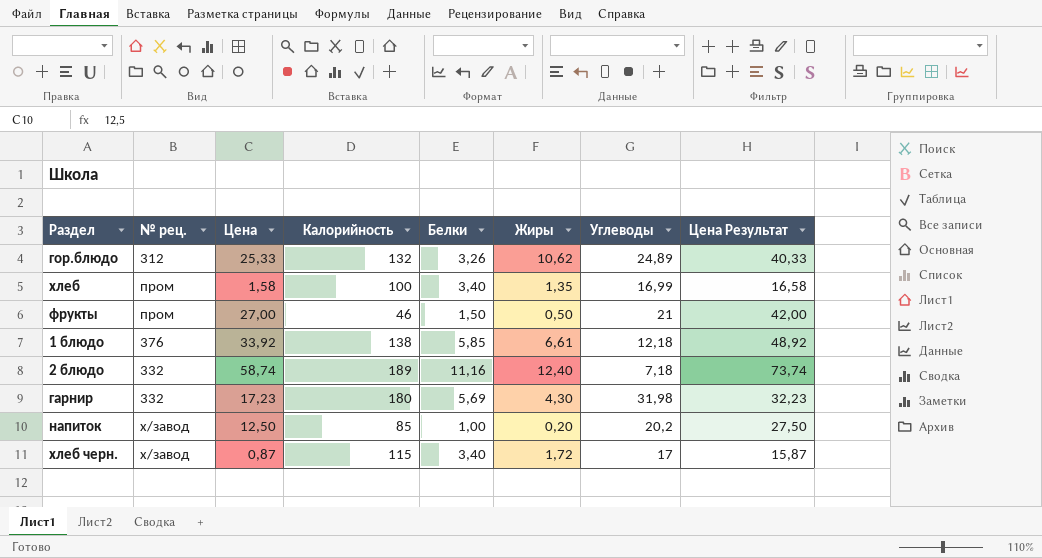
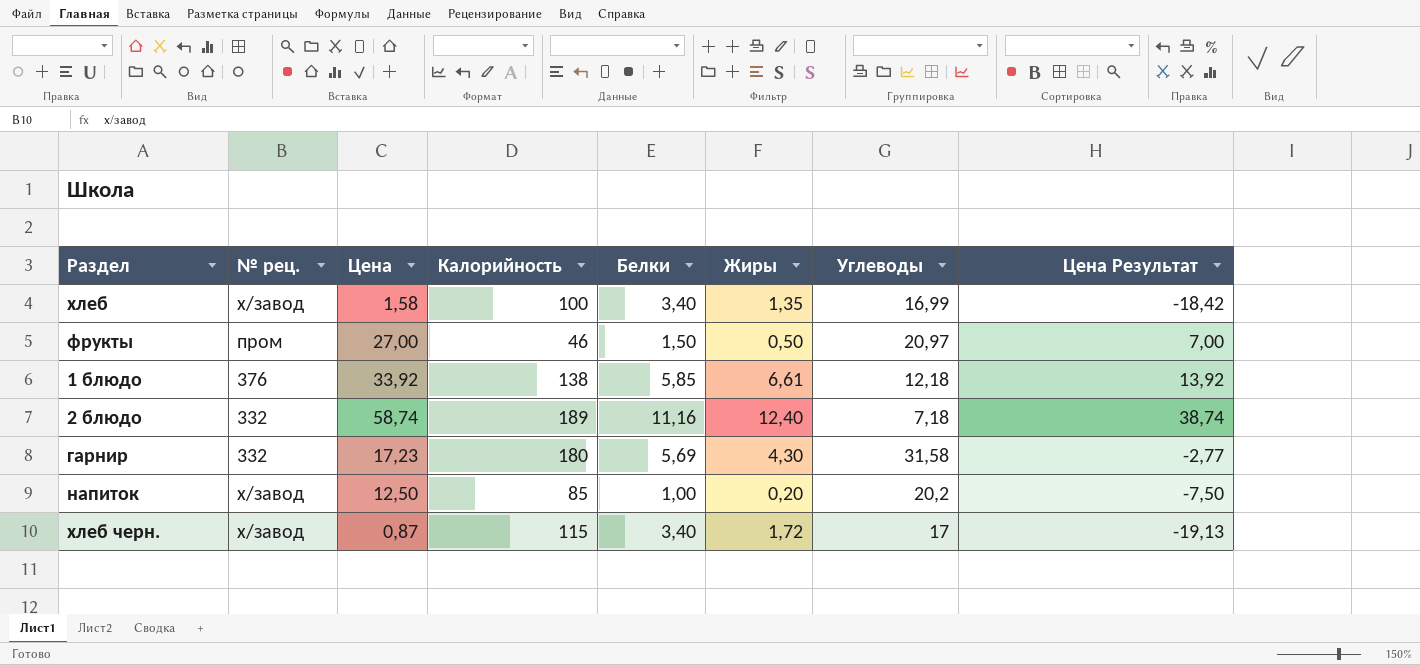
column Цена Результат | formula: [Цена] + 15 -> [Цена] - 20
row гор.блюдо: 312 | 25,33 | 132 | 3,26 | 10,62 | 24,89 | 40,33 -> none
хлеб | № рец.: пром -> х/завод
фрукты | Углеводы: 21 -> 20,97
гарнир | Углеводы: 31,98 -> 31,58

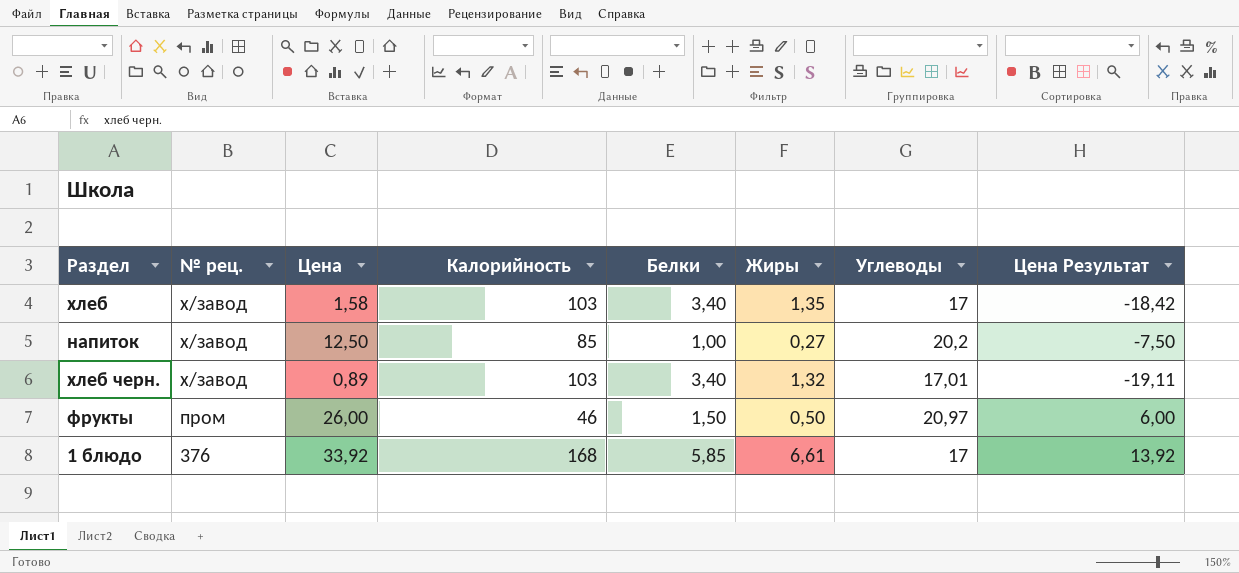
row order: none -> № рец. descending
row 2 блюдо: 332 | 58,74 | 189 | 11,16 | 12,40 | 7,18 | 38,74 -> none
row гарнир: 332 | 17,23 | 180 | 5,69 | 4,30 | 31,58 | -2,77 -> none
хлеб | Калорийность: 100 -> 103
хлеб | Углеводы: 16,99 -> 17
напиток | Жиры: 0,20 -> 0,27
хлеб черн. | Цена: 0,87 -> 0,89
хлеб черн. | Калорийность: 115 -> 103
хлеб черн. | Жиры: 1,72 -> 1,32
хлеб черн. | Углеводы: 17 -> 17,01
хлеб черн. | Цена Результат: -19,13 -> -19,11
фрукты | Цена: 27,00 -> 26,00
фрукты | Цена Результат: 7,00 -> 6,00
1 блюдо | Калорийность: 138 -> 168
1 блюдо | Углеводы: 12,18 -> 17

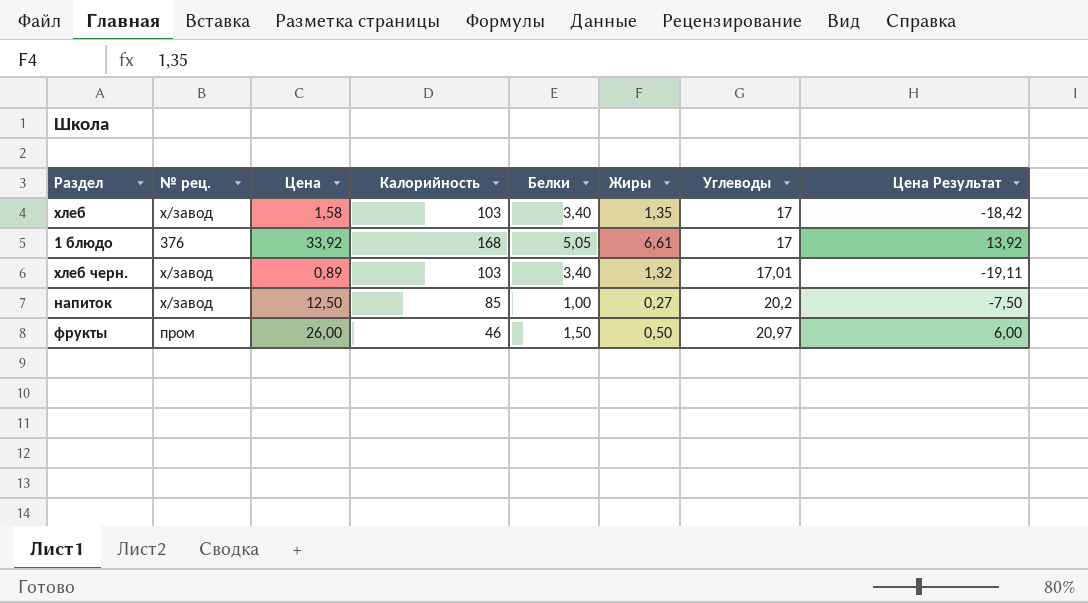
row order: № рец. descending -> Углеводы ascending
1 блюдо | Белки: 5,85 -> 5,05

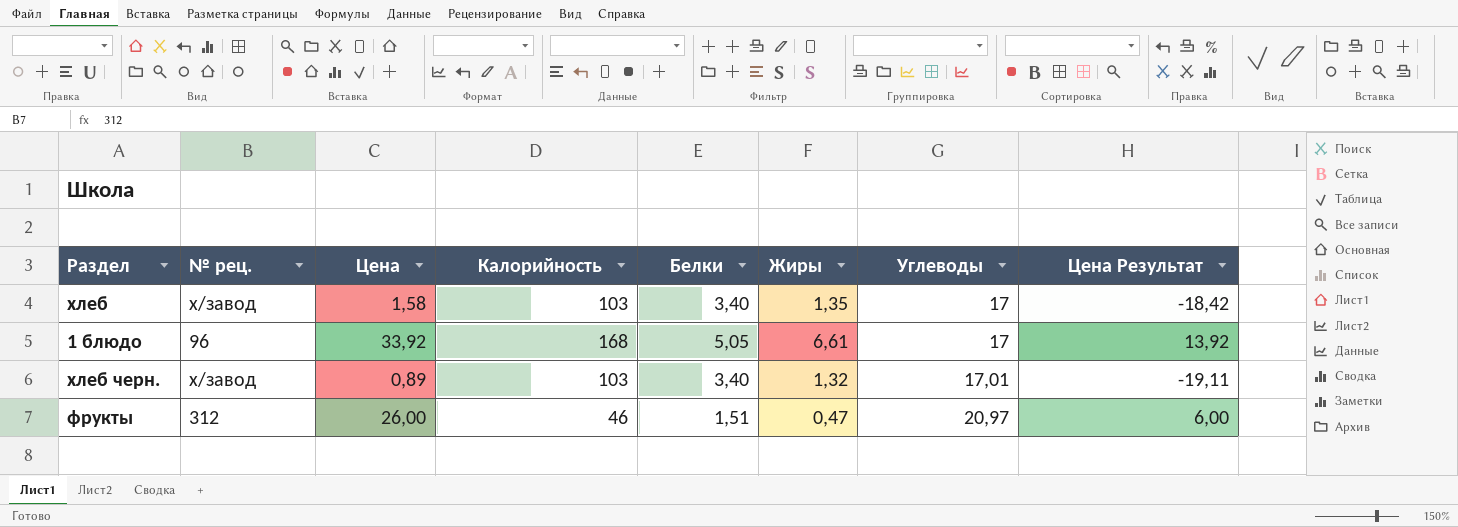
row напиток: х/завод | 12,50 | 85 | 1,00 | 0,27 | 20,2 | -7,50 -> none
1 блюдо | № рец.: 376 -> 96
фрукты | № рец.: пром -> 312
фрукты | Белки: 1,50 -> 1,51
фрукты | Жиры: 0,50 -> 0,47

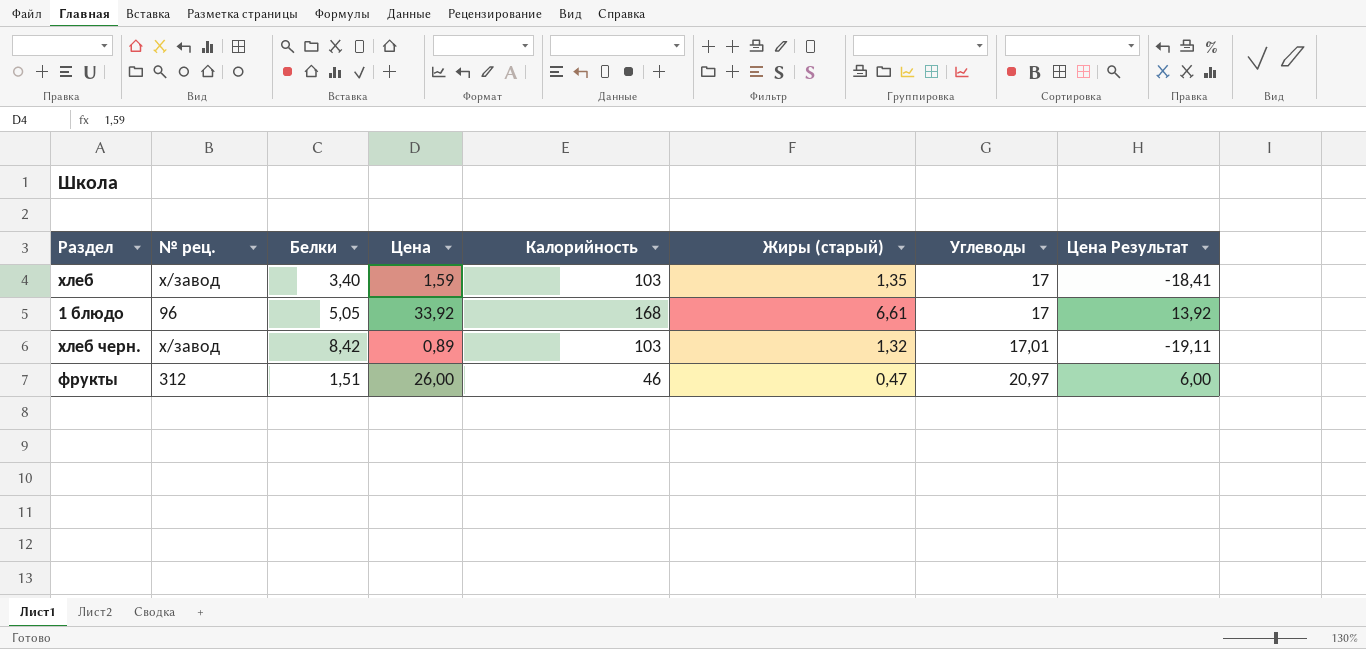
column Белки | position: 5 -> 3
column name: Жиры -> Жиры (старый)
хлеб | Цена: 1,58 -> 1,59
хлеб | Цена Результат: -18,42 -> -18,41
хлеб черн. | Белки: 3,40 -> 8,42

